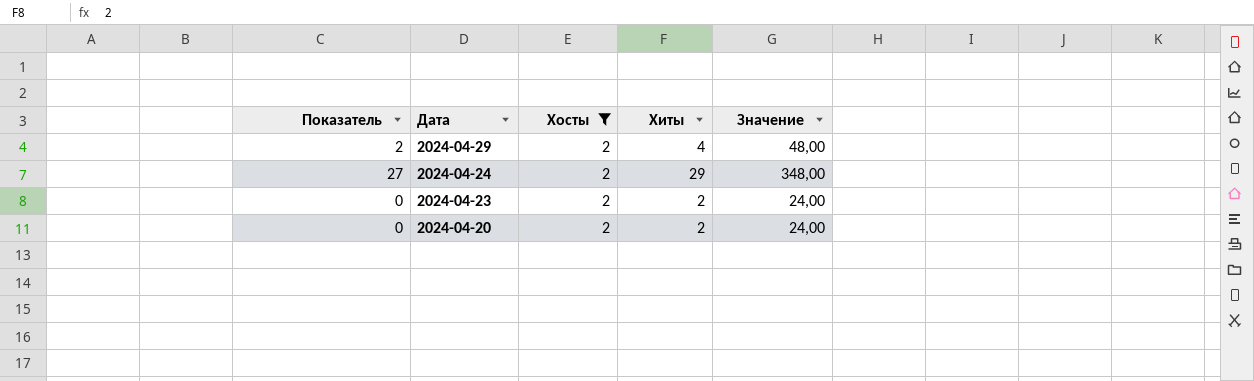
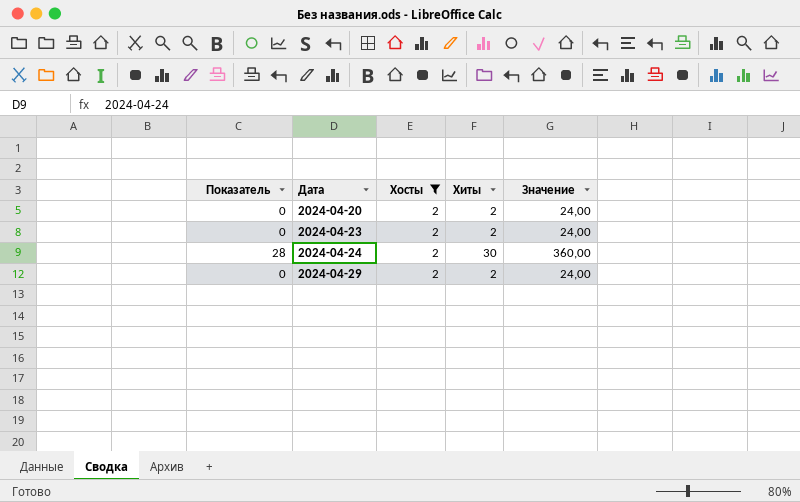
row order: Дата descending -> Дата ascending
2024-04-24 | Показатель: 27 -> 28
2024-04-24 | Хиты: 29 -> 30
2024-04-24 | Значение: 348,00 -> 360,00
2024-04-29 | Показатель: 2 -> 0
2024-04-29 | Хиты: 4 -> 2
2024-04-29 | Значение: 48,00 -> 24,00

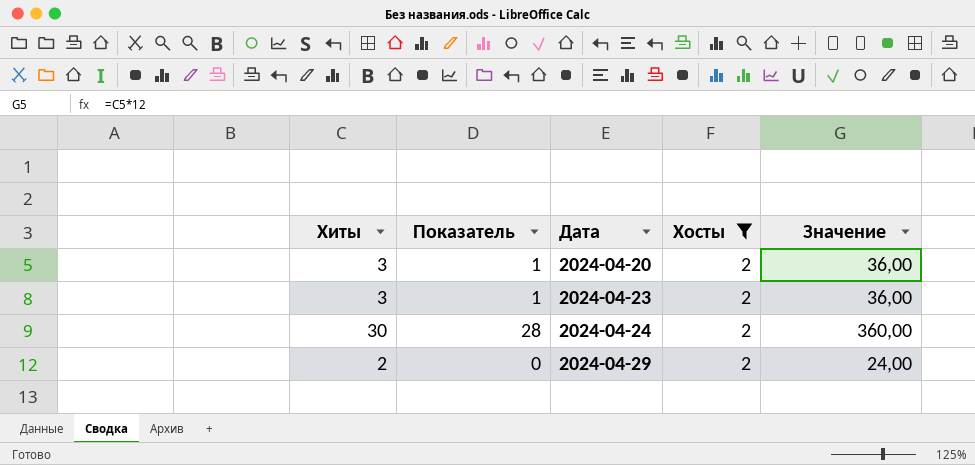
column Хиты | position: 4 -> 1
2024-04-20 | Хиты: 2 -> 3
2024-04-20 | Показатель: 0 -> 1
2024-04-20 | Значение: 24,00 -> 36,00
2024-04-23 | Хиты: 2 -> 3
2024-04-23 | Показатель: 0 -> 1
2024-04-23 | Значение: 24,00 -> 36,00

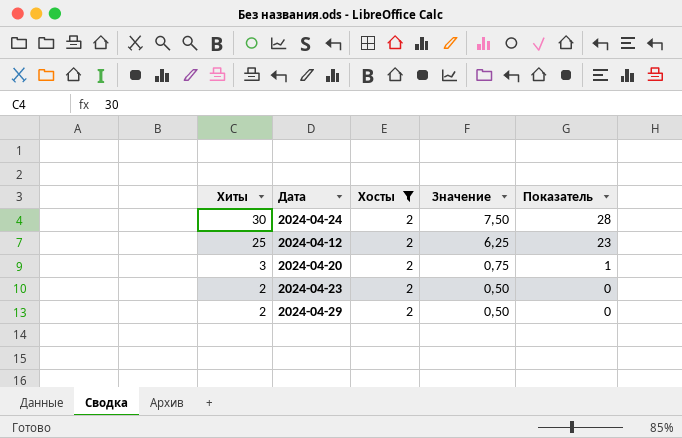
row order: Дата ascending -> Хиты descending
column Значение | formula: [Хиты] * 12 -> [Хиты] * 0,25
column Показатель | position: 2 -> 5
row 2024-04-12: none -> 25 | 2 | 6,25 | 23
2024-04-23 | Хиты: 3 -> 2
2024-04-23 | Показатель: 1 -> 0

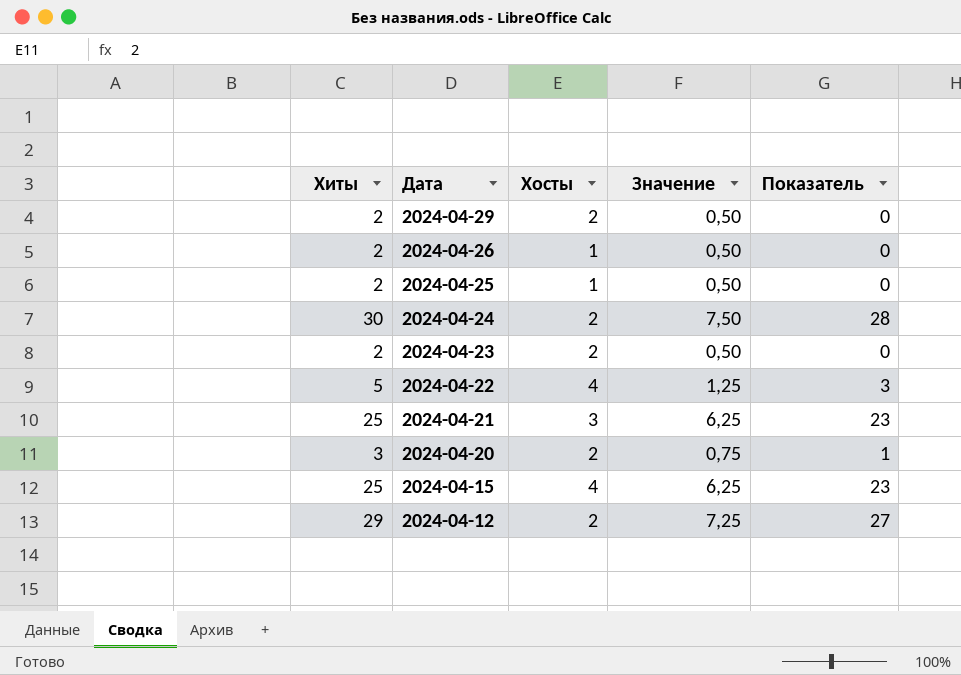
filter: Хосты = 2 -> none
row order: Хиты descending -> Дата descending
2024-04-12 | Хиты: 25 -> 29
2024-04-12 | Значение: 6,25 -> 7,25
2024-04-12 | Показатель: 23 -> 27

